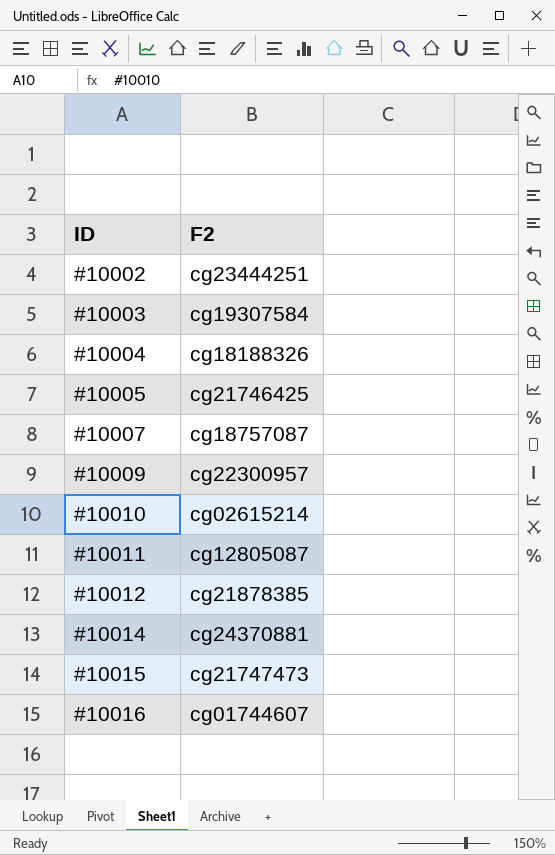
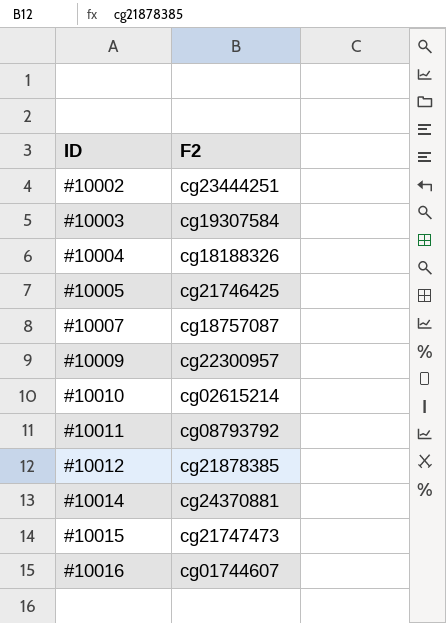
#10011 | F2: cg12805087 -> cg08793792

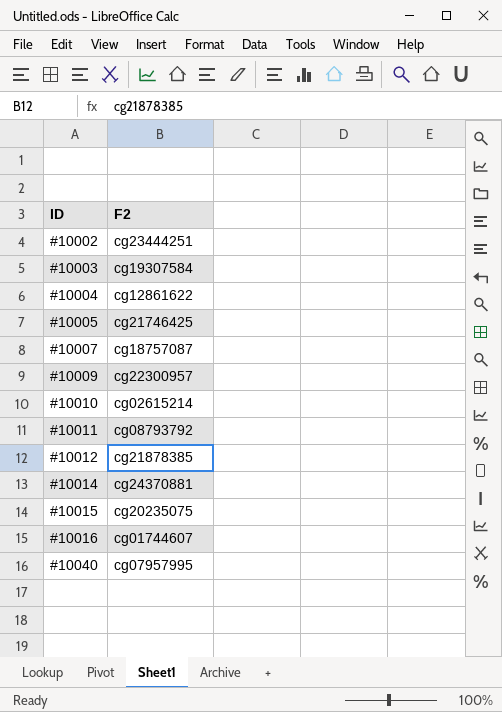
#10004 | F2: cg18188326 -> cg12861622
#10015 | F2: cg21747473 -> cg20235075
row #10040: none -> cg07957995

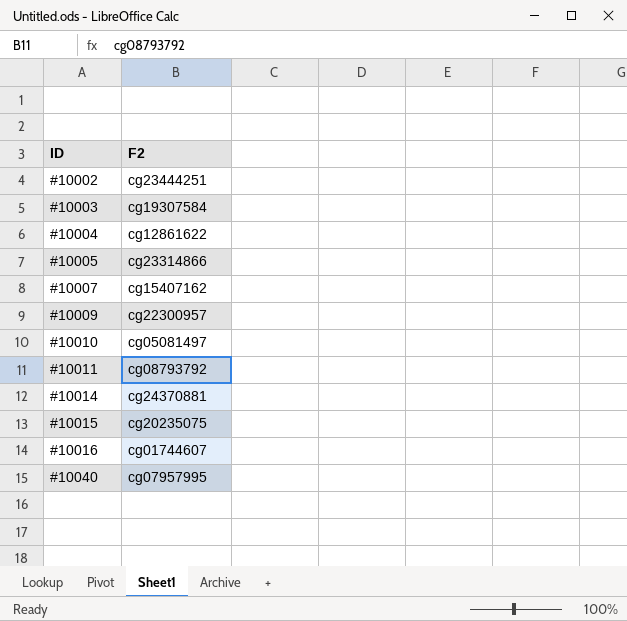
row #10012: cg21878385 -> none
#10005 | F2: cg21746425 -> cg23314866
#10007 | F2: cg18757087 -> cg15407162
#10010 | F2: cg02615214 -> cg05081497

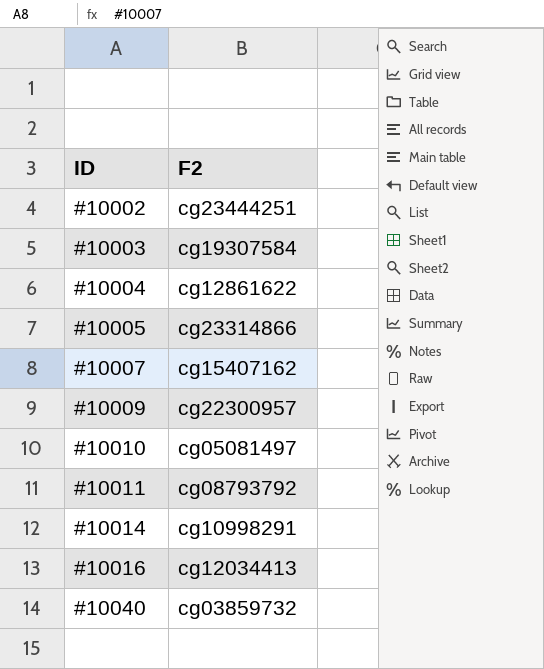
row #10015: cg20235075 -> none
#10014 | F2: cg24370881 -> cg10998291
#10016 | F2: cg01744607 -> cg12034413
#10040 | F2: cg07957995 -> cg03859732

